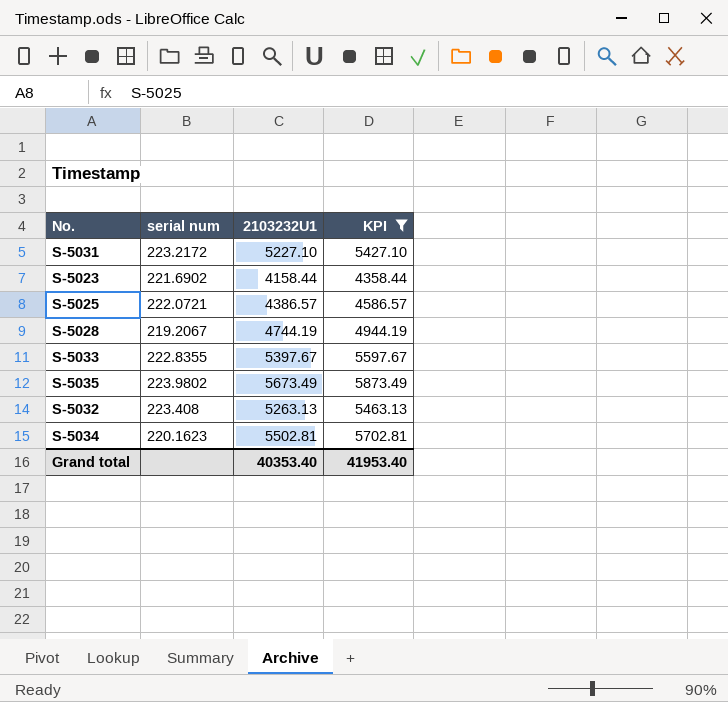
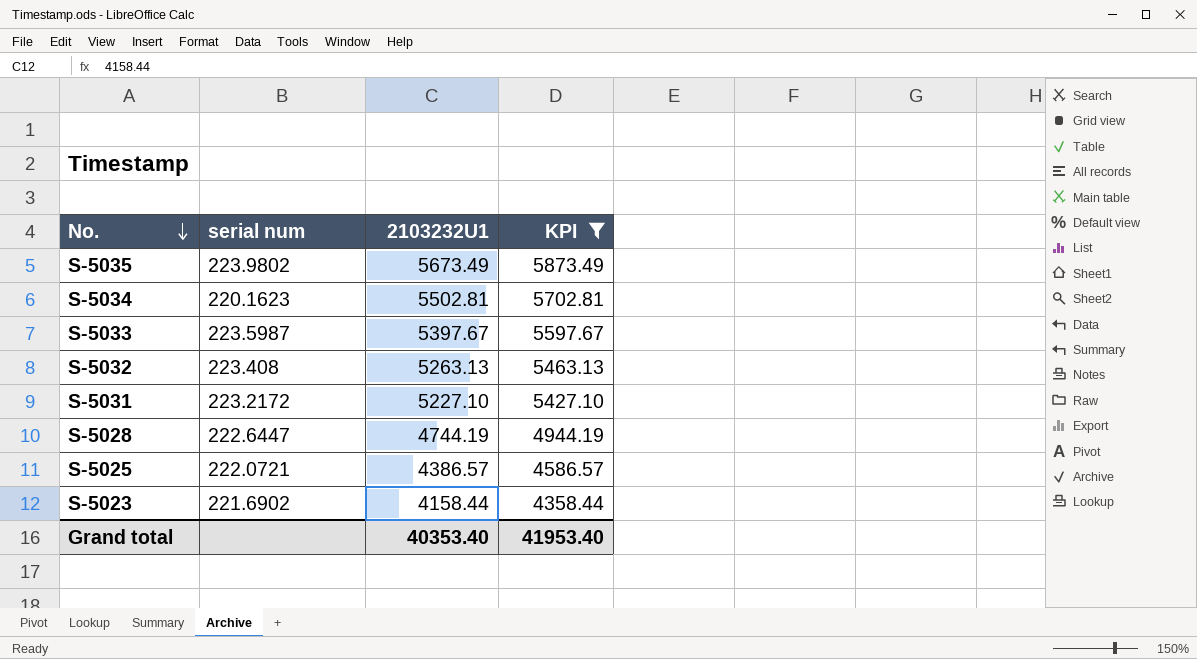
row order: none -> No. descending
S-5033 | serial num: 222.8355 -> 223.5987
S-5028 | serial num: 219.2067 -> 222.6447

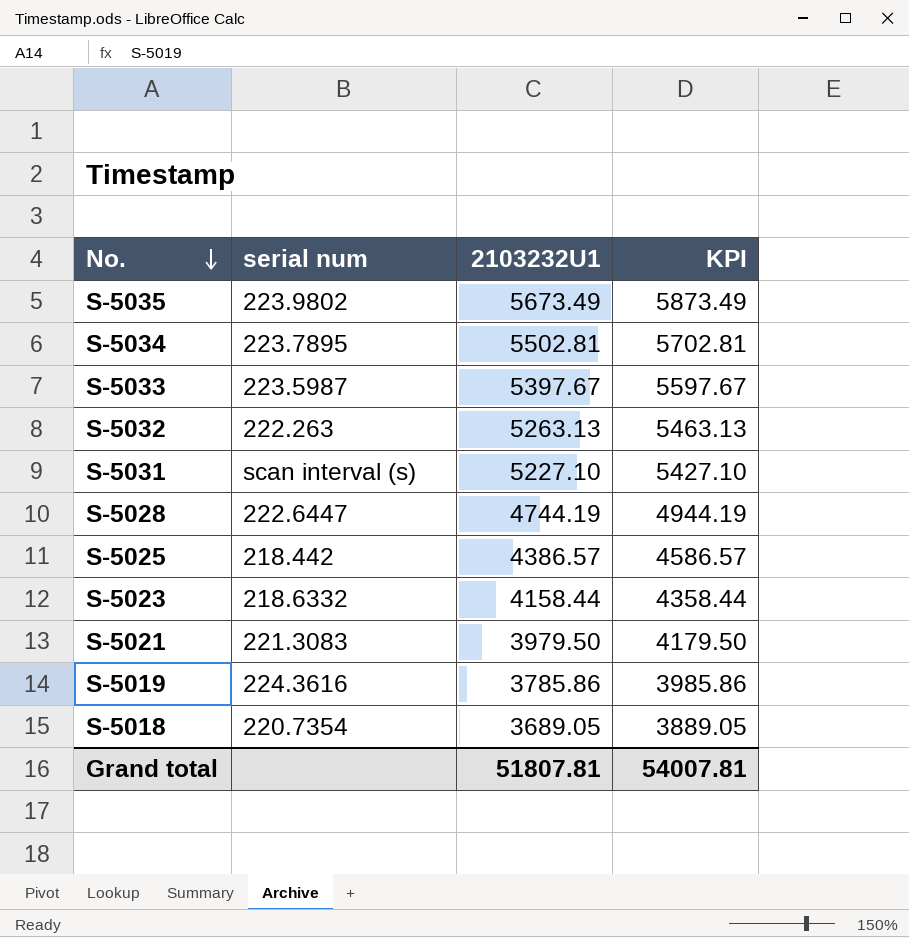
filter: KPI >= 4358.44 -> none
S-5034 | serial num: 220.1623 -> 223.7895
S-5032 | serial num: 223.408 -> 222.263
S-5031 | serial num: 223.2172 -> scan interval (s)
S-5025 | serial num: 222.0721 -> 218.442
S-5023 | serial num: 221.6902 -> 218.6332
Grand total | 2103232U1: 40353.40 -> 51807.81
Grand total | KPI: 41953.40 -> 54007.81

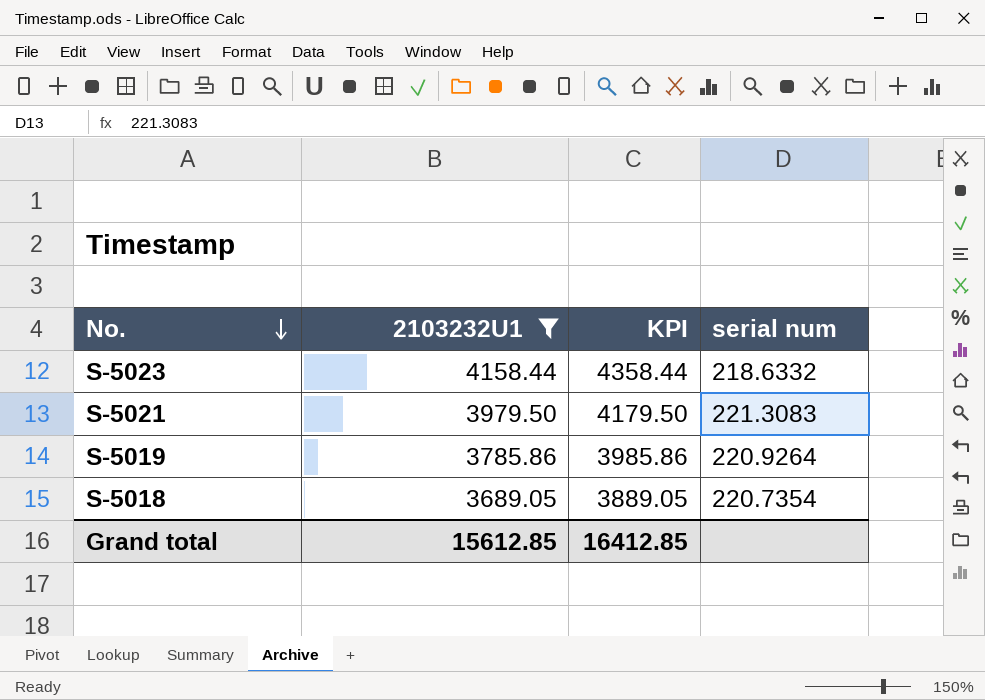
filter: none -> 2103232U1 <= 4158.44
column serial num | position: 2 -> 4
S-5019 | serial num: 224.3616 -> 220.9264
Grand total | 2103232U1: 51807.81 -> 15612.85
Grand total | KPI: 54007.81 -> 16412.85

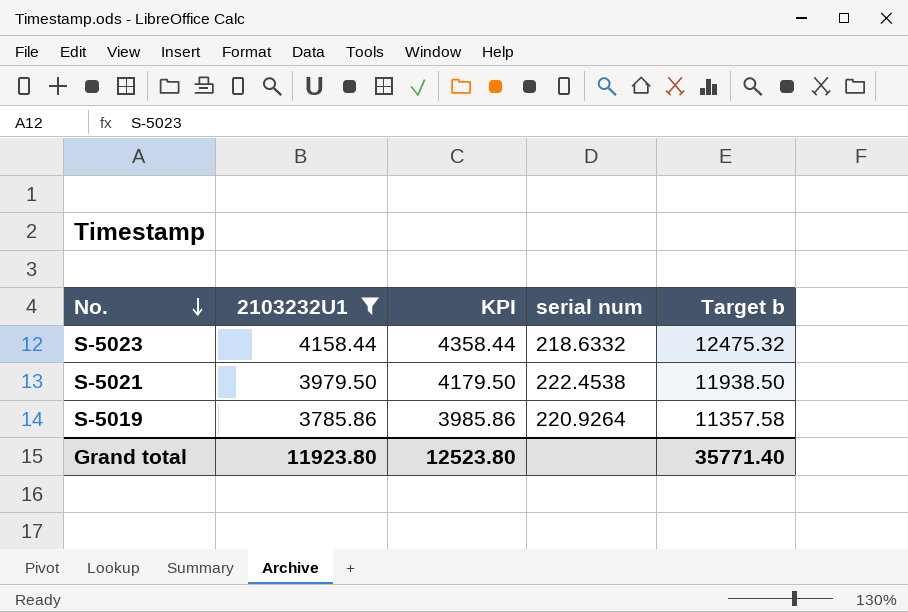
column Target b | formula: none -> [2103232U1] * 3
row S-5018: 3689.05 | 3889.05 | 220.7354 -> none
S-5021 | serial num: 221.3083 -> 222.4538
Grand total | 2103232U1: 15612.85 -> 11923.80
Grand total | KPI: 16412.85 -> 12523.80

